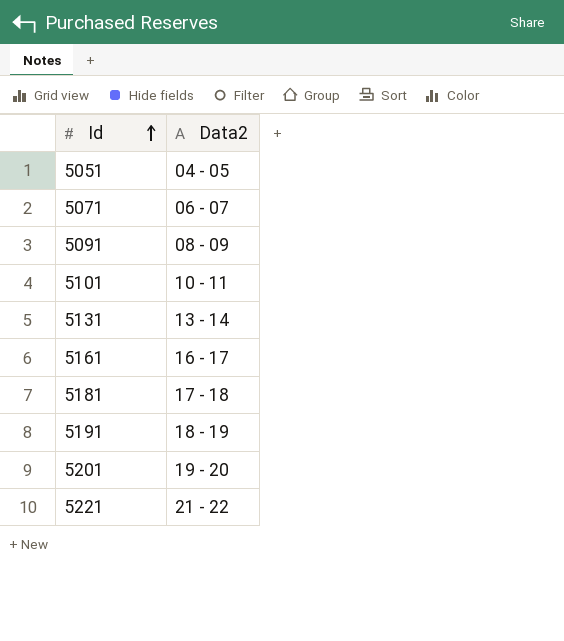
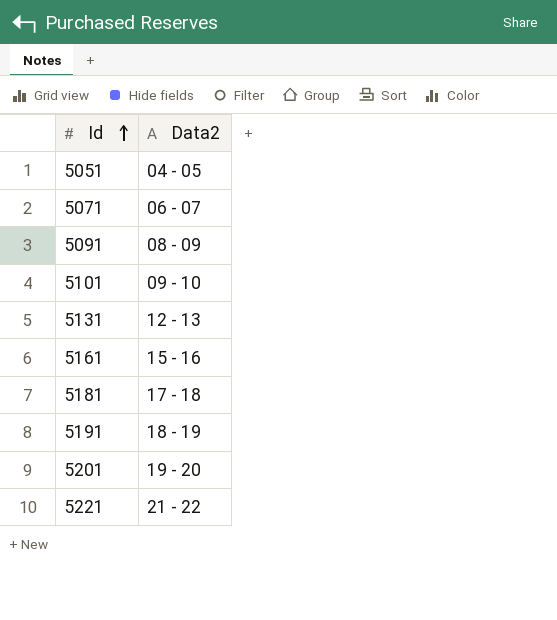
5101 | Data2: 10 - 11 -> 09 - 10
5131 | Data2: 13 - 14 -> 12 - 13
5161 | Data2: 16 - 17 -> 15 - 16

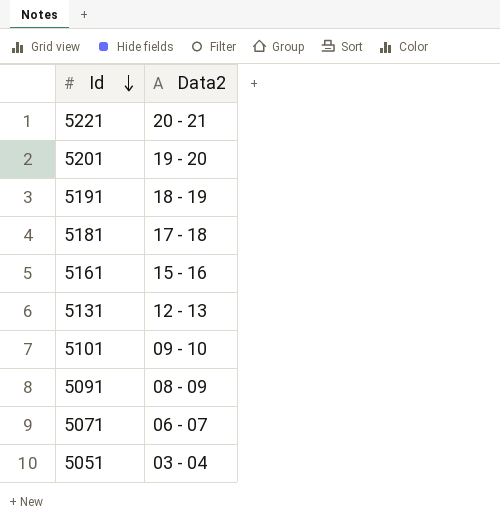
row order: Id ascending -> Id descending
5221 | Data2: 21 - 22 -> 20 - 21
5051 | Data2: 04 - 05 -> 03 - 04

